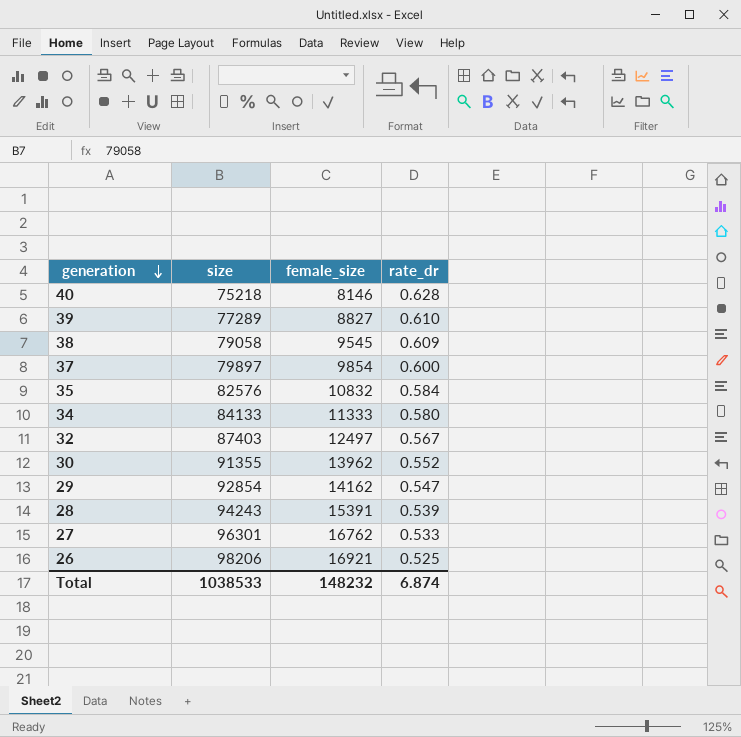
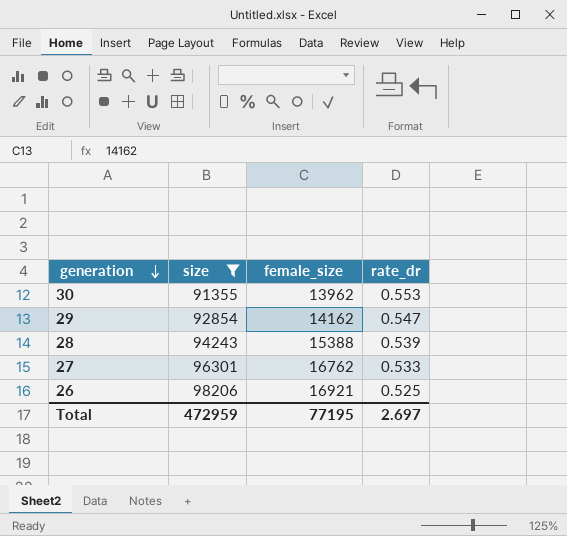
filter: none -> size >= 91355
30 | rate_dr: 0.552 -> 0.553
28 | female_size: 15391 -> 15388
Total | size: 1038533 -> 472959
Total | female_size: 148232 -> 77195
Total | rate_dr: 6.874 -> 2.697

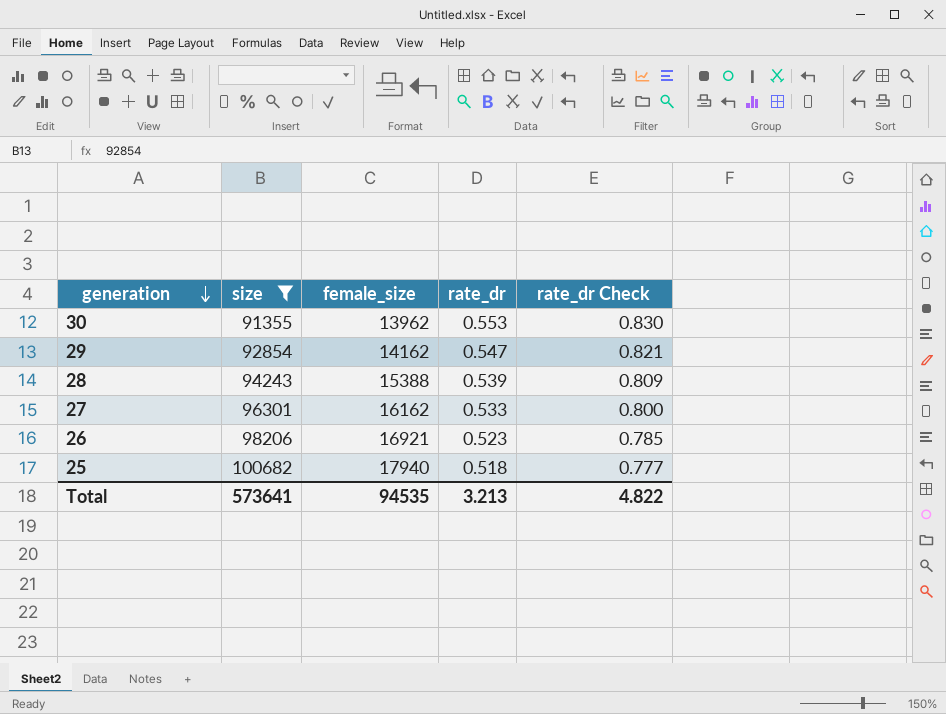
column rate_dr Check | formula: none -> [rate_dr] * 1.5
27 | female_size: 16762 -> 16162
26 | rate_dr: 0.525 -> 0.523
row 25: none -> 100682 | 17940 | 0.518 | 0.777
Total | size: 472959 -> 573641
Total | female_size: 77195 -> 94535
Total | rate_dr: 2.697 -> 3.213

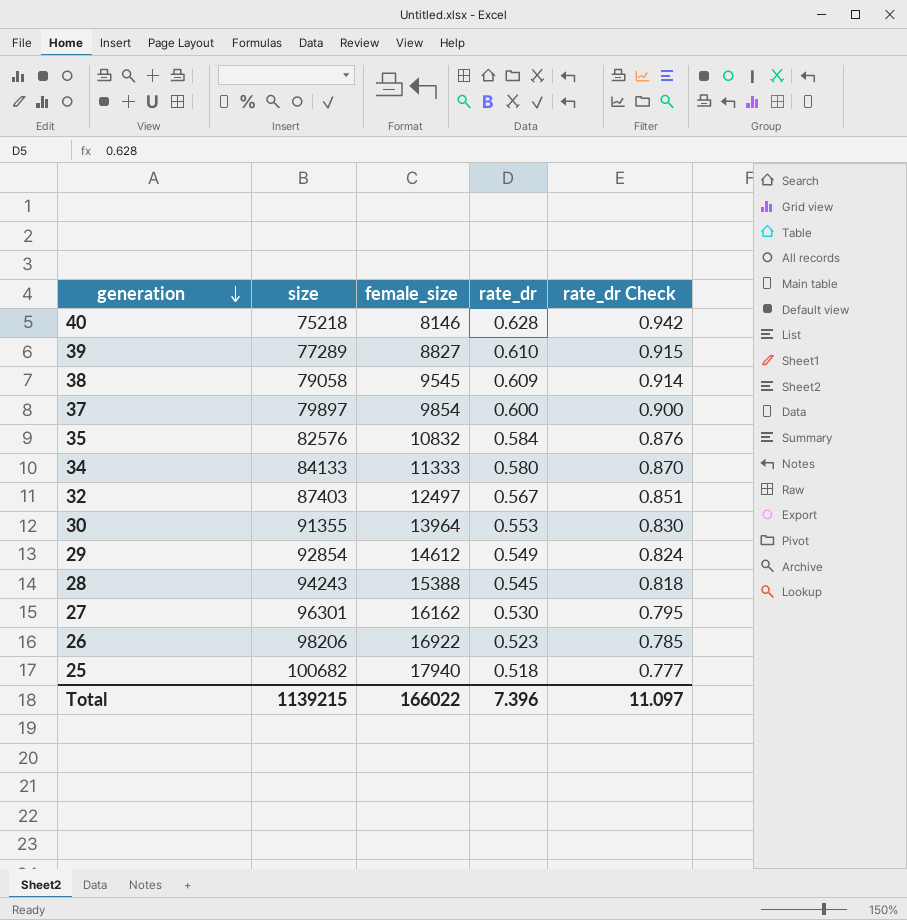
filter: size >= 91355 -> none
30 | female_size: 13962 -> 13964
29 | female_size: 14162 -> 14612
29 | rate_dr: 0.547 -> 0.549
29 | rate_dr Check: 0.821 -> 0.824
28 | rate_dr: 0.539 -> 0.545
28 | rate_dr Check: 0.809 -> 0.818
27 | rate_dr: 0.533 -> 0.530
27 | rate_dr Check: 0.800 -> 0.795
26 | female_size: 16921 -> 16922
Total | size: 573641 -> 1139215
Total | female_size: 94535 -> 166022
Total | rate_dr: 3.213 -> 7.396
Total | rate_dr Check: 4.822 -> 11.097

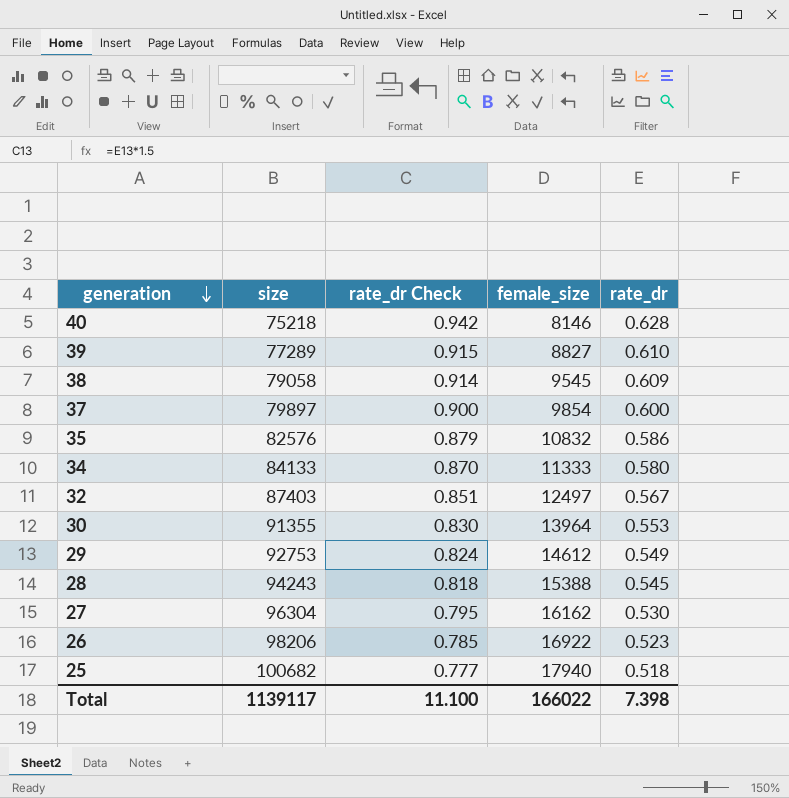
column rate_dr Check | position: 5 -> 3
35 | rate_dr Check: 0.876 -> 0.879
35 | rate_dr: 0.584 -> 0.586
29 | size: 92854 -> 92753
27 | size: 96301 -> 96304
Total | size: 1139215 -> 1139117
Total | rate_dr Check: 11.097 -> 11.100
Total | rate_dr: 7.396 -> 7.398

